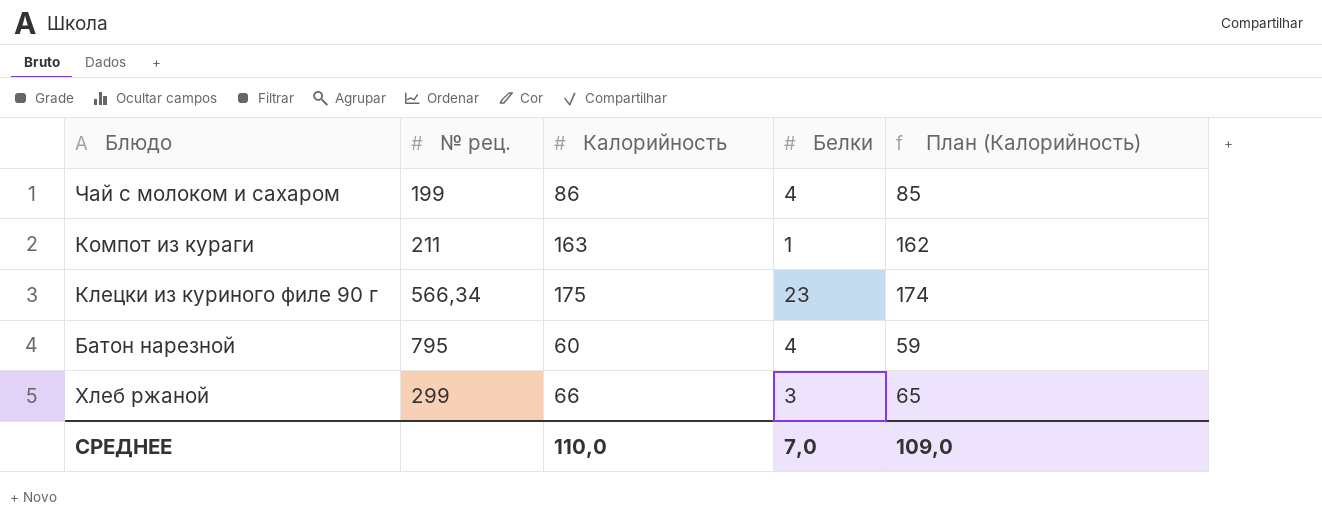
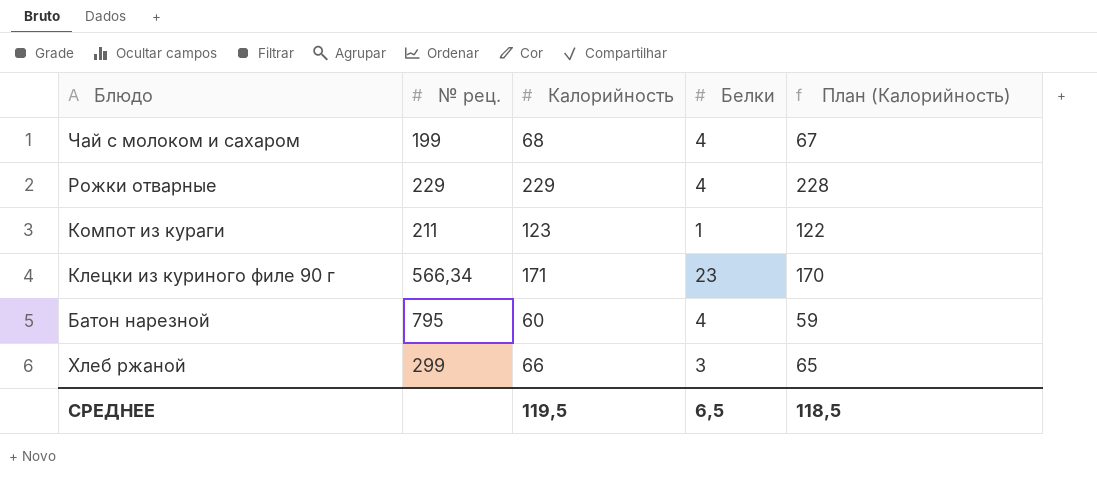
Чай с молоком и сахаром | Калорийность: 86 -> 68
Чай с молоком и сахаром | План (Калорийность): 85 -> 67
row Рожки отварные: none -> 229 | 229 | 4 | 228
Компот из кураги | Калорийность: 163 -> 123
Компот из кураги | План (Калорийность): 162 -> 122
Клецки из куриного филе 90 г | Калорийность: 175 -> 171
Клецки из куриного филе 90 г | План (Калорийность): 174 -> 170
СРЕДНЕЕ | Калорийность: 110,0 -> 119,5
СРЕДНЕЕ | Белки: 7,0 -> 6,5
СРЕДНЕЕ | План (Калорийность): 109,0 -> 118,5

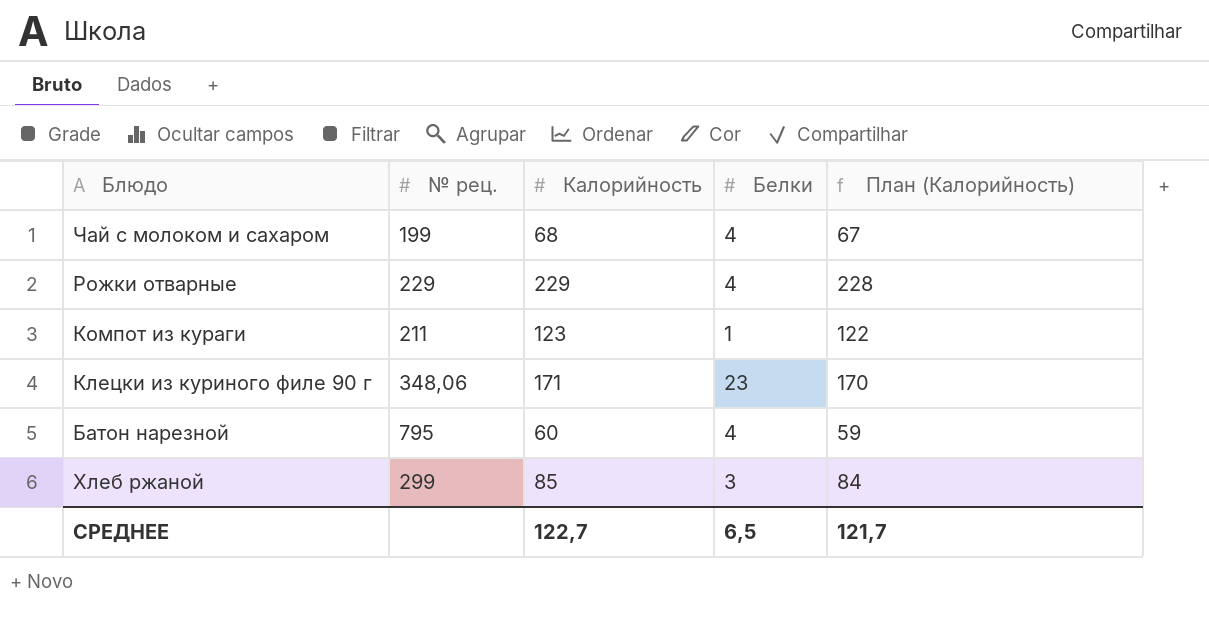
Клецки из куриного филе 90 г | № рец.: 566,34 -> 348,06
Хлеб ржаной | Калорийность: 66 -> 85
Хлеб ржаной | План (Калорийность): 65 -> 84
СРЕДНЕЕ | Калорийность: 119,5 -> 122,7
СРЕДНЕЕ | План (Калорийность): 118,5 -> 121,7

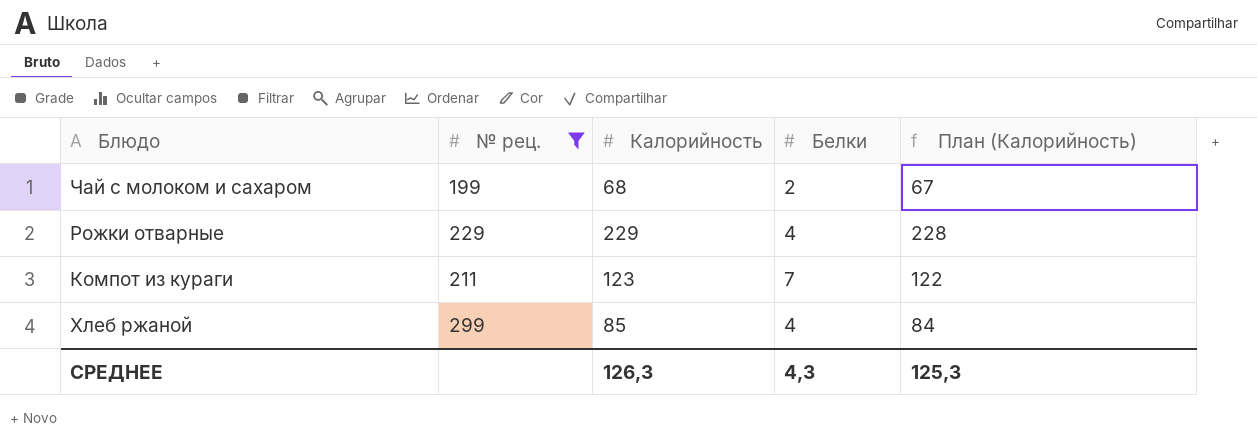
filter: none -> № рец. <= 299
Чай с молоком и сахаром | Белки: 4 -> 2
Компот из кураги | Белки: 1 -> 7
Хлеб ржаной | Белки: 3 -> 4
СРЕДНЕЕ | Калорийность: 122,7 -> 126,3
СРЕДНЕЕ | Белки: 6,5 -> 4,3
СРЕДНЕЕ | План (Калорийность): 121,7 -> 125,3

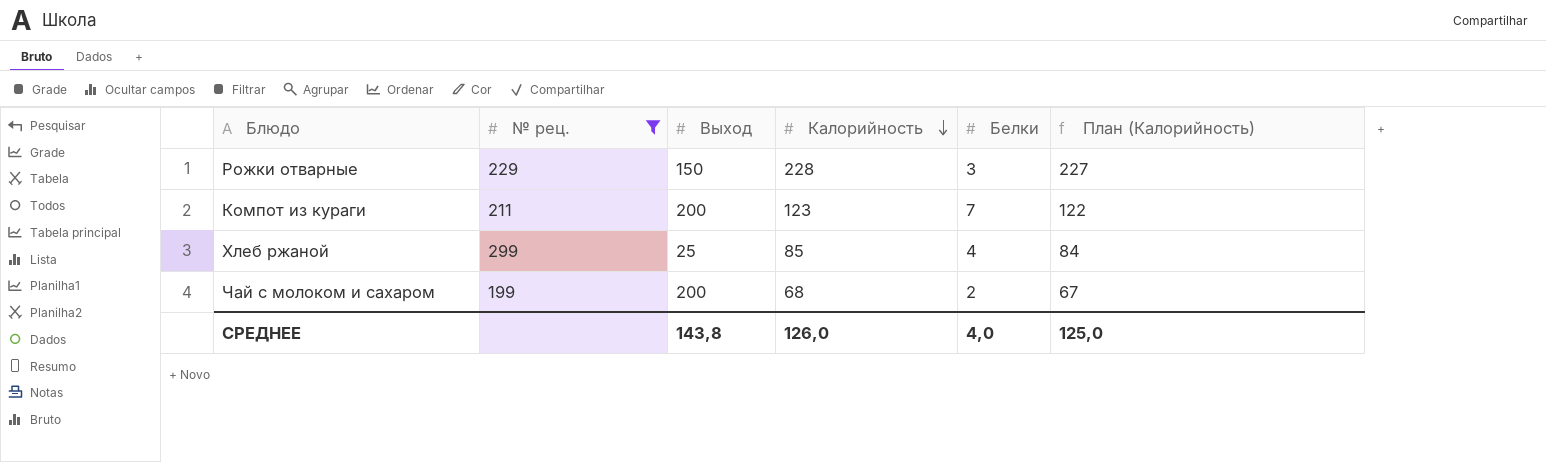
row order: none -> Калорийность descending
column Выход | position: none -> 3
Рожки отварные | Калорийность: 229 -> 228
Рожки отварные | Белки: 4 -> 3
Рожки отварные | План (Калорийность): 228 -> 227
СРЕДНЕЕ | Калорийность: 126,3 -> 126,0
СРЕДНЕЕ | Белки: 4,3 -> 4,0
СРЕДНЕЕ | План (Калорийность): 125,3 -> 125,0

